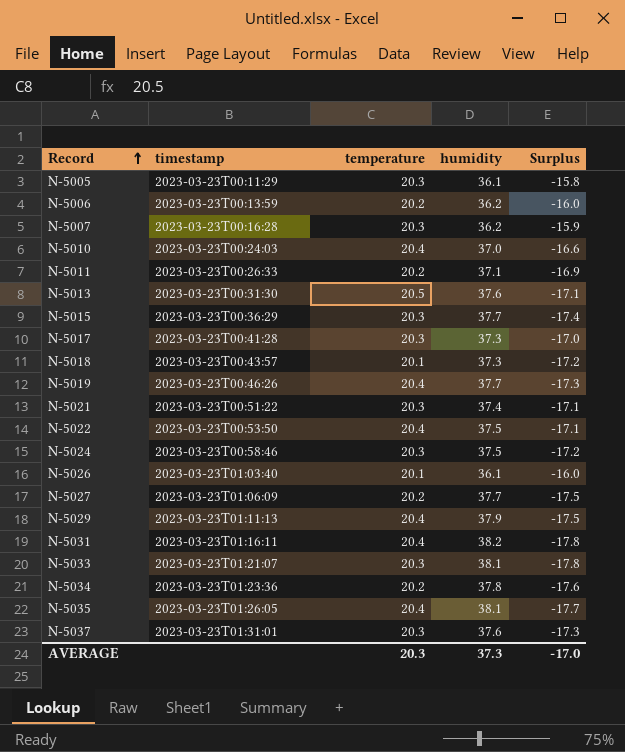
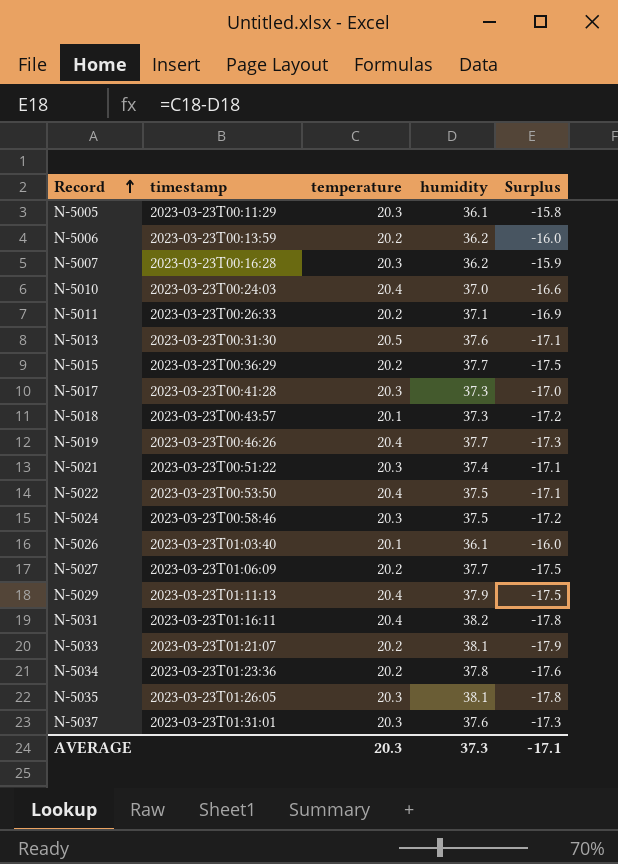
N-5015 | temperature: 20.3 -> 20.2
N-5015 | Surplus: -17.4 -> -17.5
N-5033 | temperature: 20.3 -> 20.2
N-5033 | Surplus: -17.8 -> -17.9
N-5035 | temperature: 20.4 -> 20.3
N-5035 | Surplus: -17.7 -> -17.8
AVERAGE | Surplus: -17.0 -> -17.1

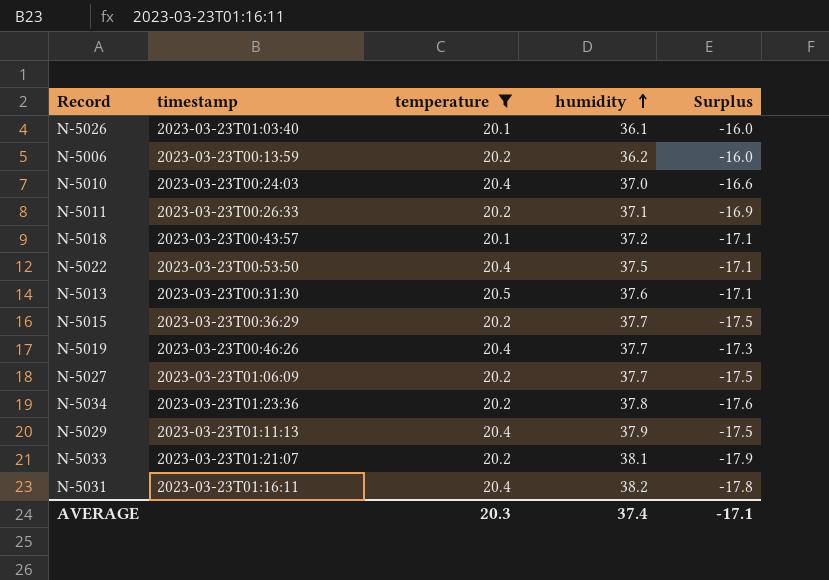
filter: none -> temperature != 20.3
row order: Record ascending -> humidity ascending
N-5018 | humidity: 37.3 -> 37.2
N-5018 | Surplus: -17.2 -> -17.1
AVERAGE | humidity: 37.3 -> 37.4

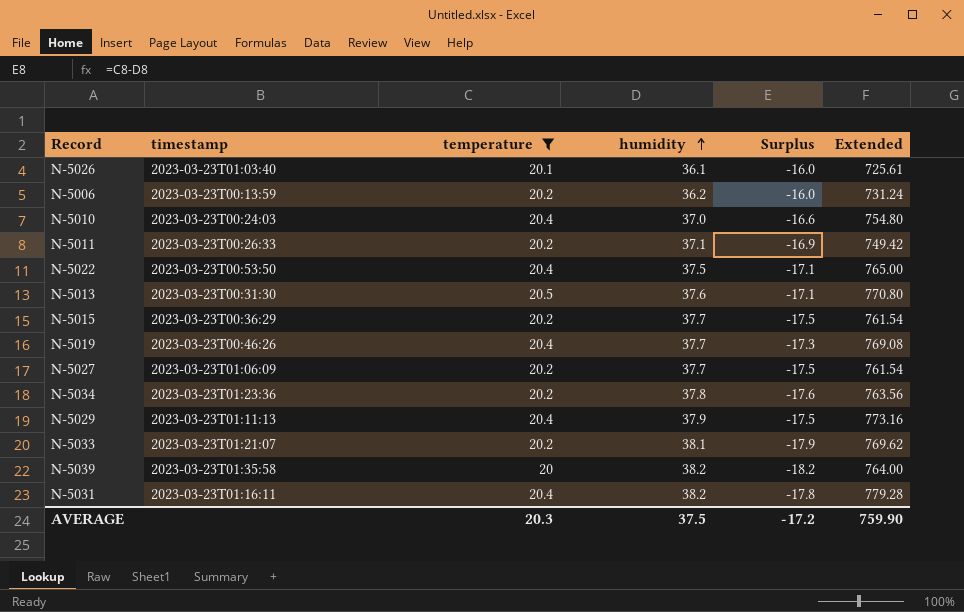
column Extended | formula: none -> [temperature] * [humidity]
row N-5018: 2023-03-23T00:43:57 | 20.1 | 37.2 | -17.1 -> none
row N-5039: none -> 2023-03-23T01:35:58 | 20 | 38.2 | -18.2 | 764.00
AVERAGE | humidity: 37.4 -> 37.5
AVERAGE | Surplus: -17.1 -> -17.2

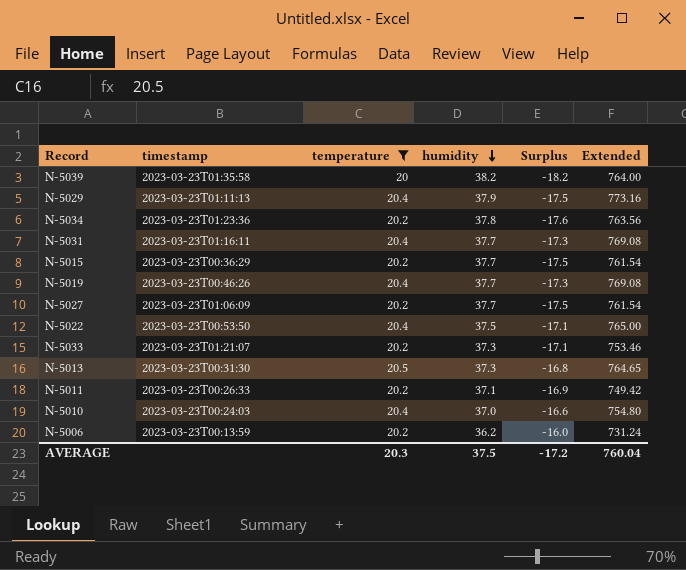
row order: humidity ascending -> humidity descending
row N-5026: 2023-03-23T01:03:40 | 20.1 | 36.1 | -16.0 | 725.61 -> none
N-5031 | humidity: 38.2 -> 37.7
N-5031 | Surplus: -17.8 -> -17.3
N-5031 | Extended: 779.28 -> 769.08
N-5033 | humidity: 38.1 -> 37.3
N-5033 | Surplus: -17.9 -> -17.1
N-5033 | Extended: 769.62 -> 753.46
N-5013 | humidity: 37.6 -> 37.3
N-5013 | Surplus: -17.1 -> -16.8
N-5013 | Extended: 770.80 -> 764.65
AVERAGE | Extended: 759.90 -> 760.04

